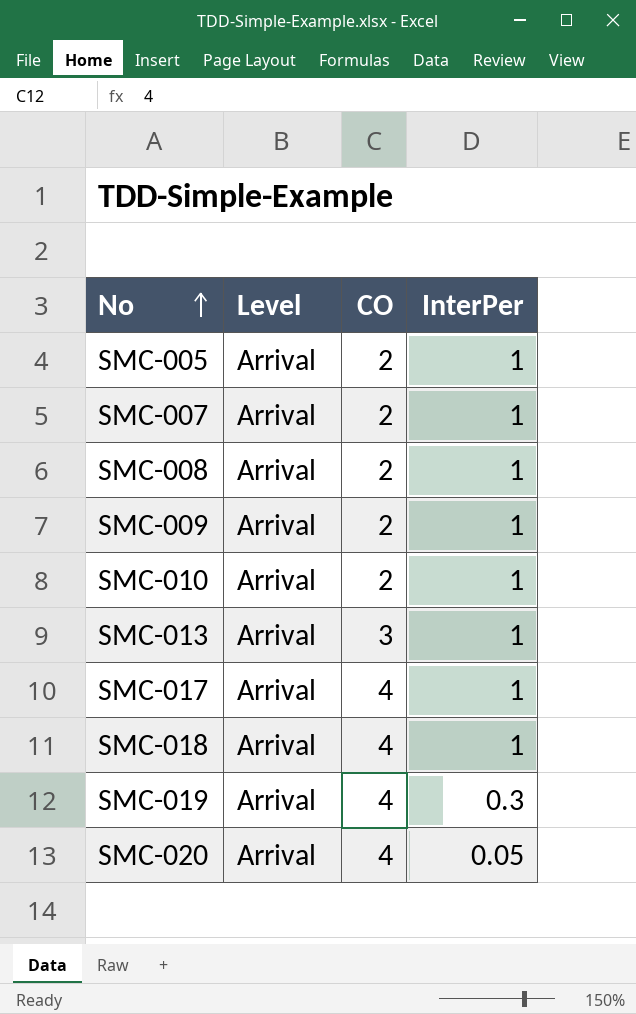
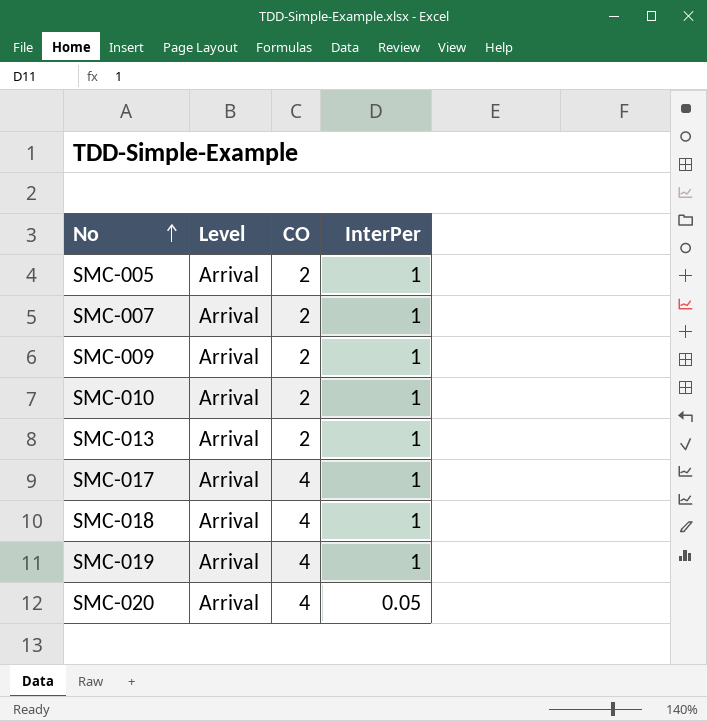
row SMC-008: Arrival | 2 | 1 -> none
SMC-013 | CO: 3 -> 2
SMC-019 | InterPer: 0.3 -> 1

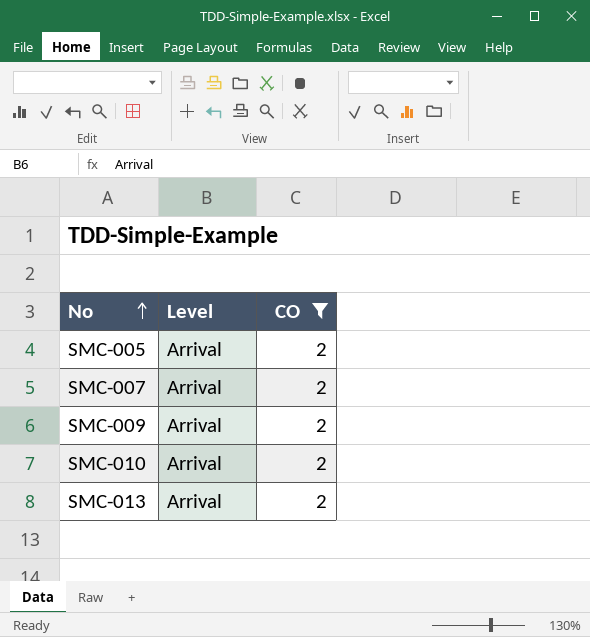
filter: none -> CO = 2
column InterPer | position: 4 -> none

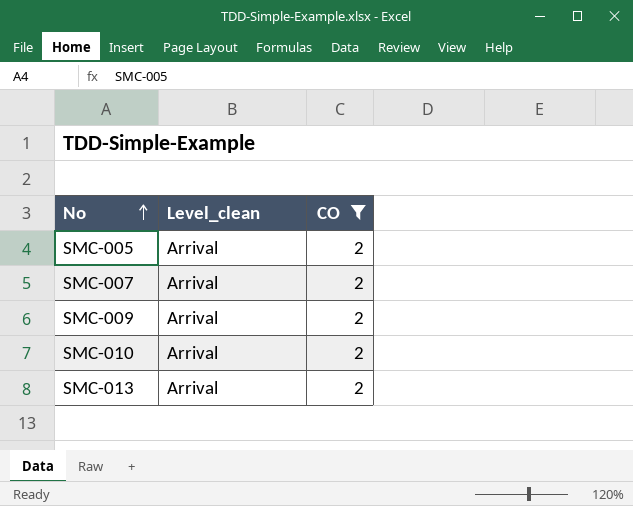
column name: Level -> Level_clean

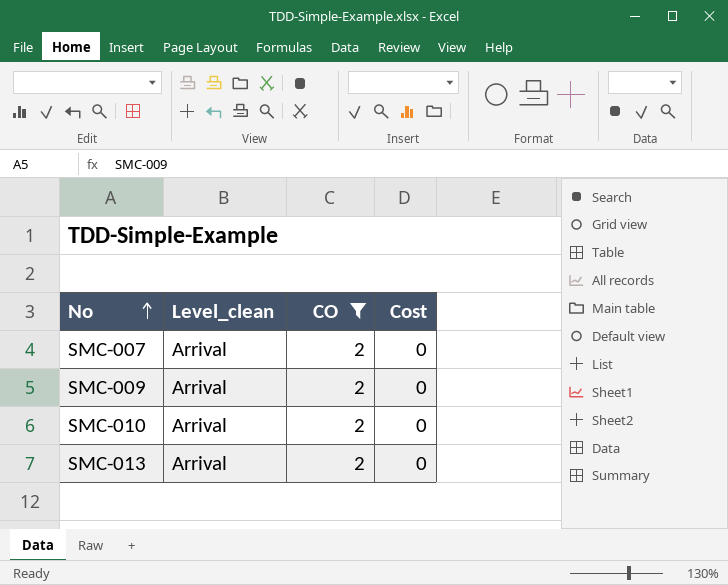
column Cost | position: none -> 4
row SMC-005: Arrival | 2 -> none

